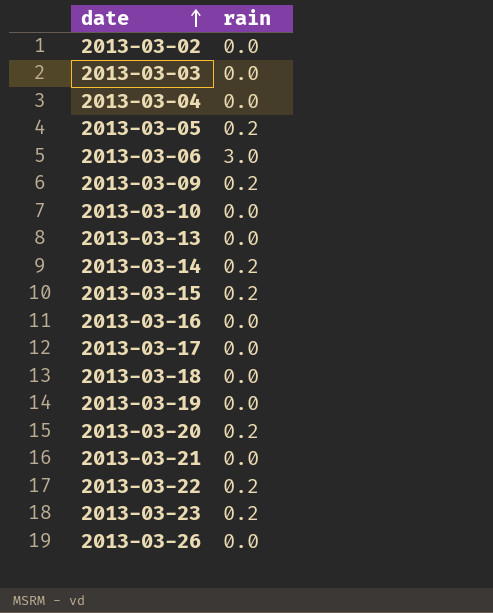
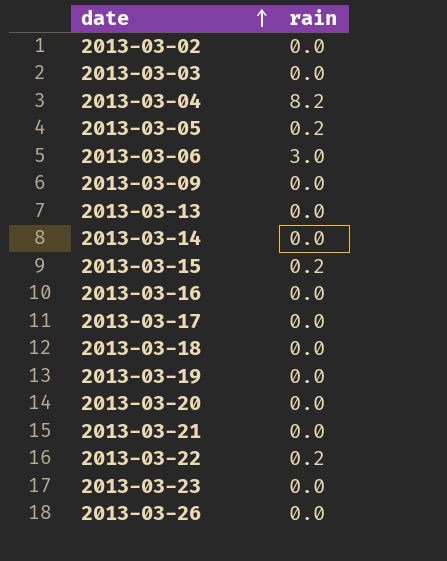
row 2013-03-10: 0.0 -> none
2013-03-04 | rain: 0.0 -> 8.2
2013-03-09 | rain: 0.2 -> 0.0
2013-03-14 | rain: 0.2 -> 0.0
2013-03-20 | rain: 0.2 -> 0.0
2013-03-23 | rain: 0.2 -> 0.0

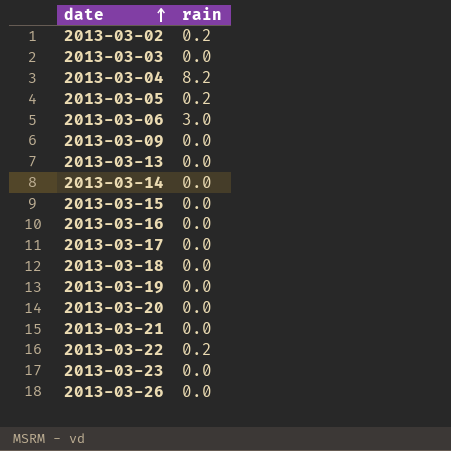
2013-03-02 | rain: 0.0 -> 0.2
2013-03-15 | rain: 0.2 -> 0.0

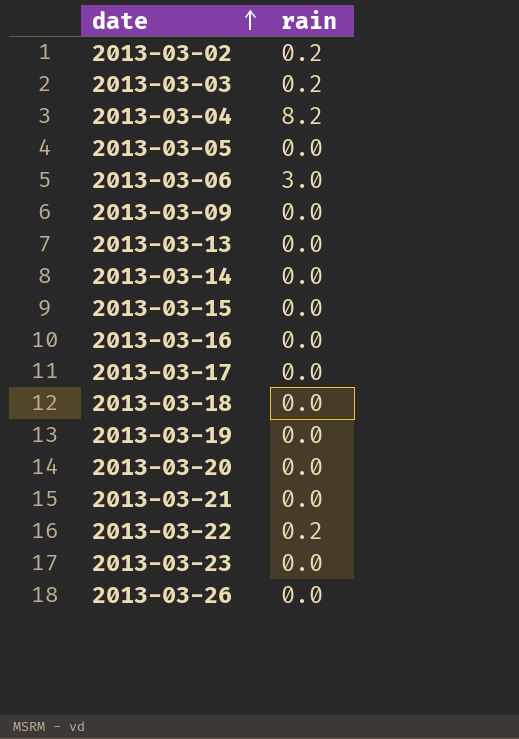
2013-03-03 | rain: 0.0 -> 0.2
2013-03-05 | rain: 0.2 -> 0.0

